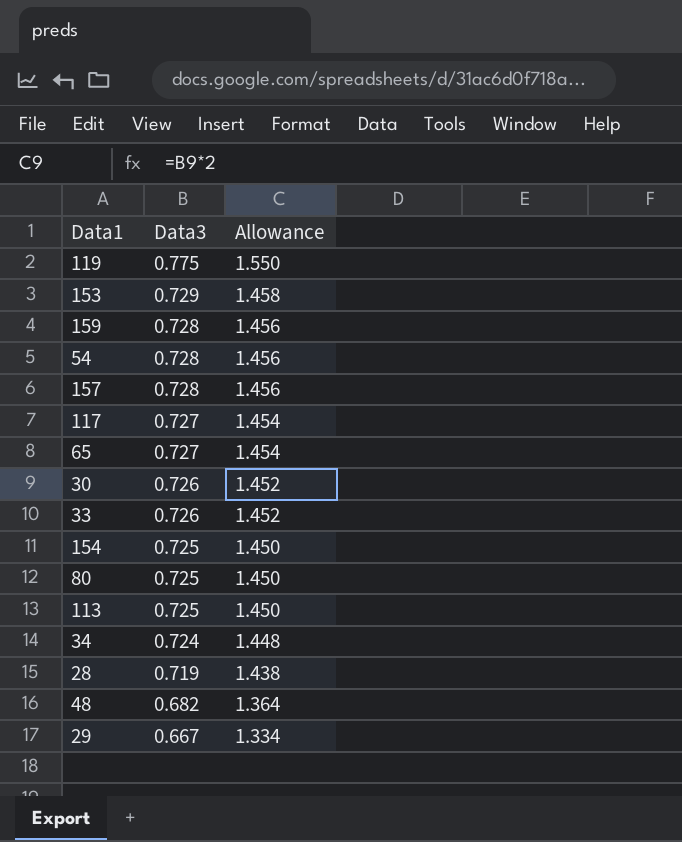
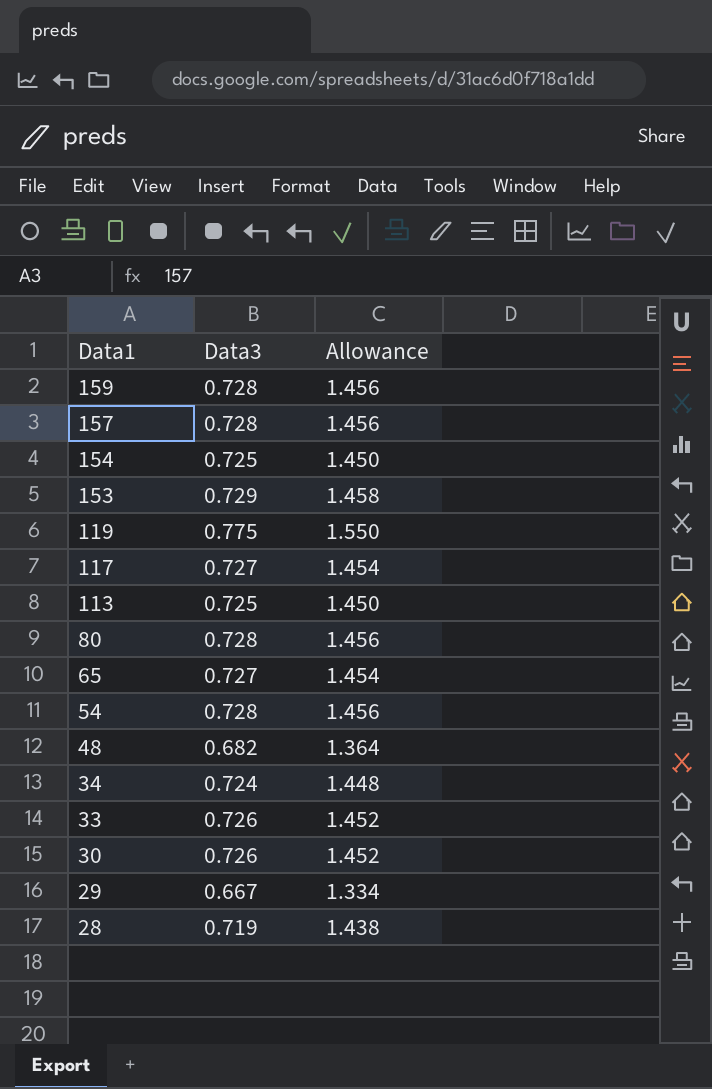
row order: Data3 descending -> Data1 descending
80 | Data3: 0.725 -> 0.728
80 | Allowance: 1.450 -> 1.456

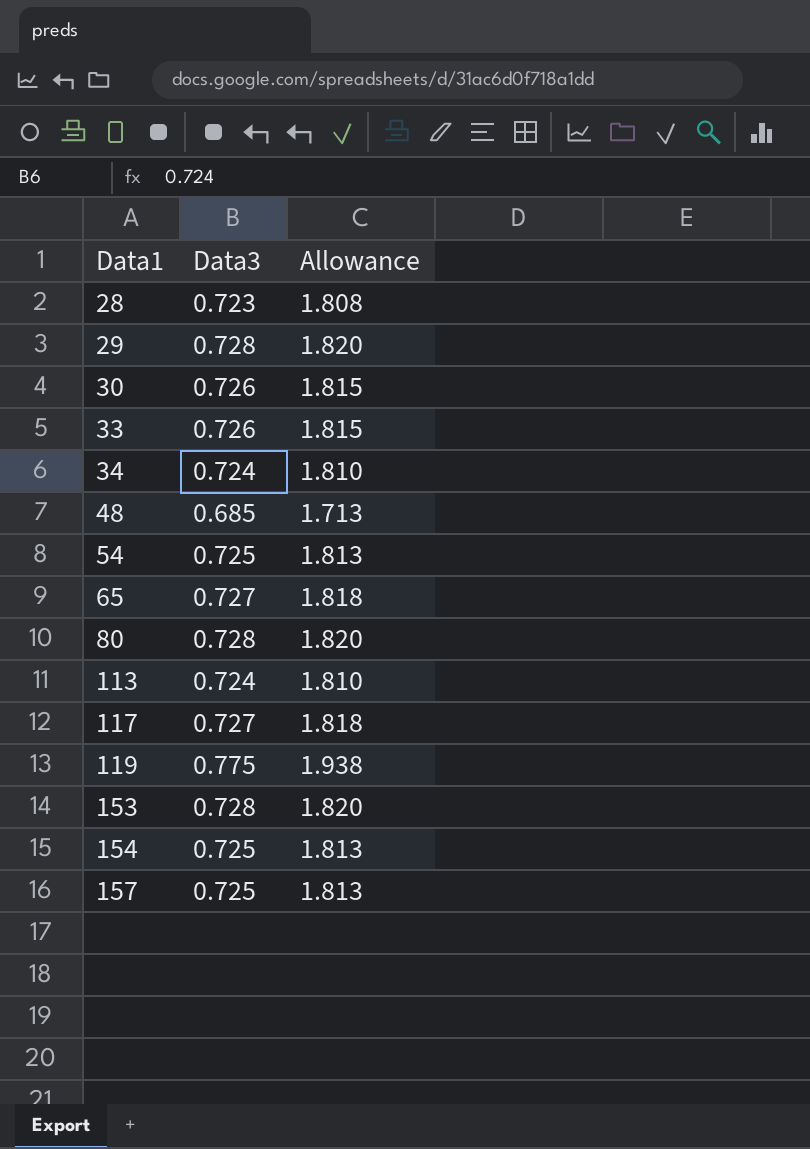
row order: Data1 descending -> Data1 ascending
column Allowance | formula: [Data3] * 2 -> [Data3] * 2.5
row 159: 0.728 | 1.456 -> none
28 | Data3: 0.719 -> 0.723
29 | Data3: 0.667 -> 0.728
48 | Data3: 0.682 -> 0.685
54 | Data3: 0.728 -> 0.725
113 | Data3: 0.725 -> 0.724
153 | Data3: 0.729 -> 0.728
157 | Data3: 0.728 -> 0.725

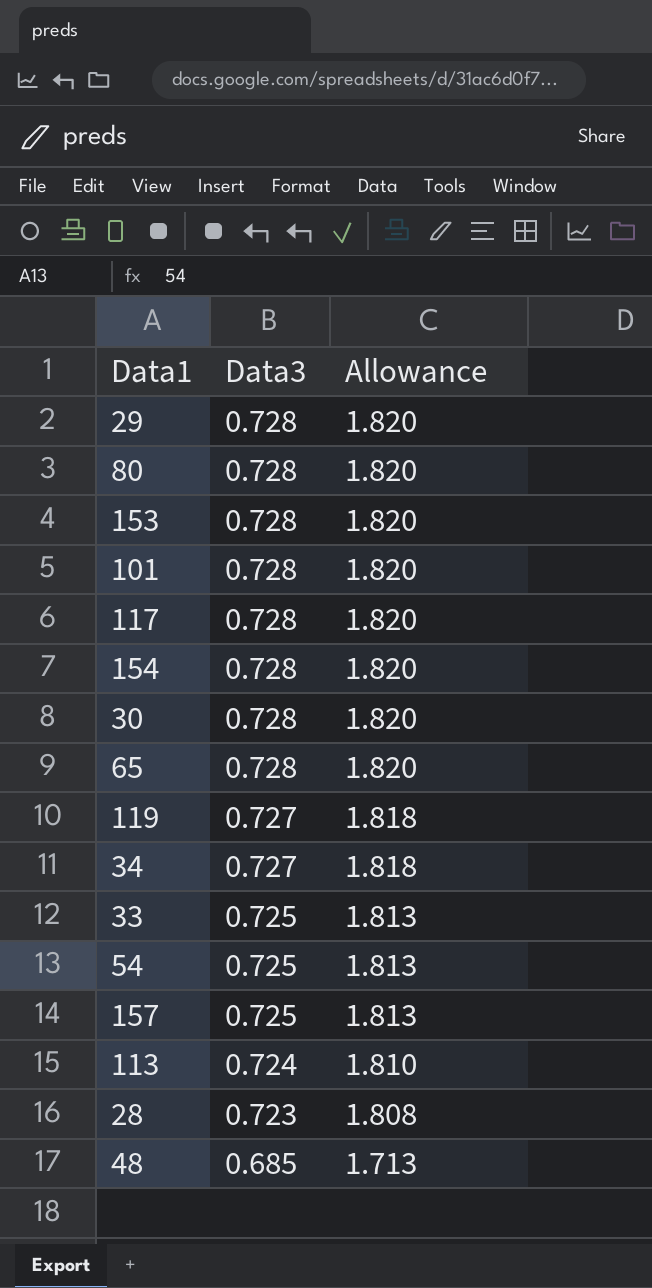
row order: Data1 ascending -> Data3 descending
row 101: none -> 0.728 | 1.820
117 | Data3: 0.727 -> 0.728
117 | Allowance: 1.818 -> 1.820
154 | Data3: 0.725 -> 0.728
154 | Allowance: 1.813 -> 1.820
30 | Data3: 0.726 -> 0.728
30 | Allowance: 1.815 -> 1.820
65 | Data3: 0.727 -> 0.728
65 | Allowance: 1.818 -> 1.820
119 | Data3: 0.775 -> 0.727
119 | Allowance: 1.938 -> 1.818
34 | Data3: 0.724 -> 0.727
34 | Allowance: 1.810 -> 1.818
33 | Data3: 0.726 -> 0.725
33 | Allowance: 1.815 -> 1.813

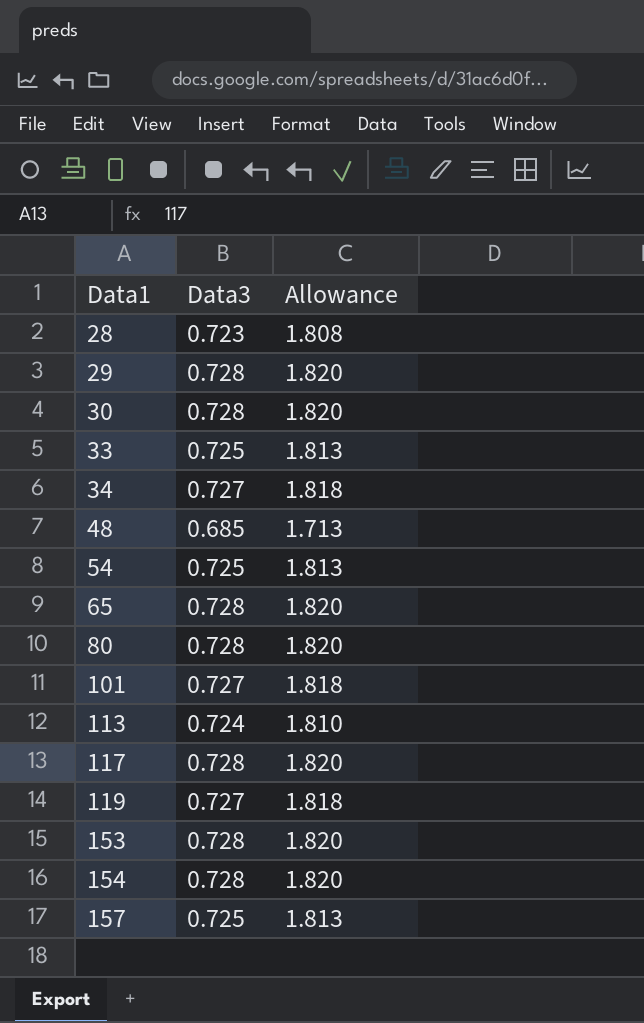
row order: Data3 descending -> Data1 ascending
101 | Data3: 0.728 -> 0.727
101 | Allowance: 1.820 -> 1.818

